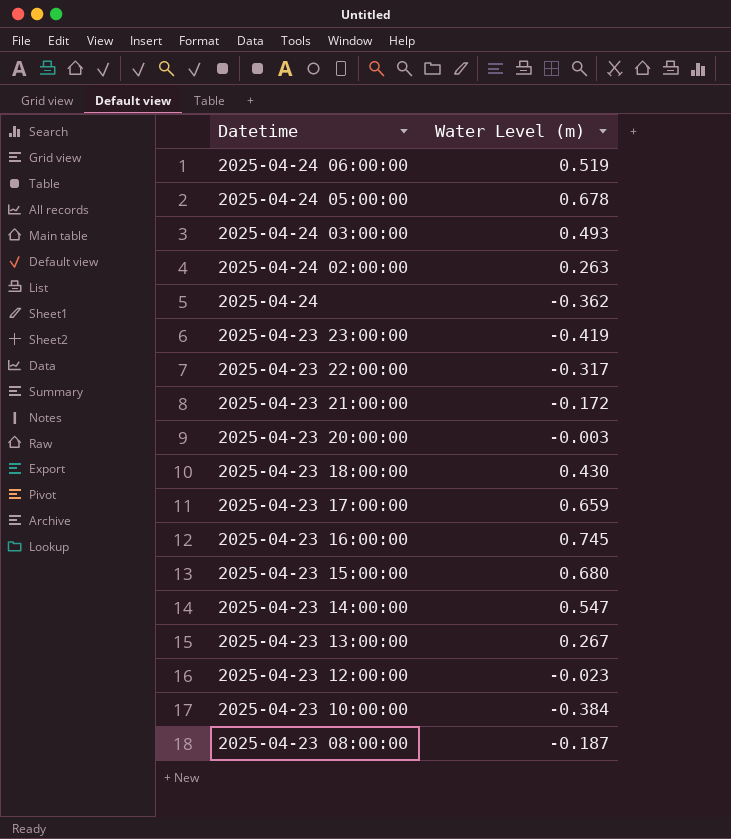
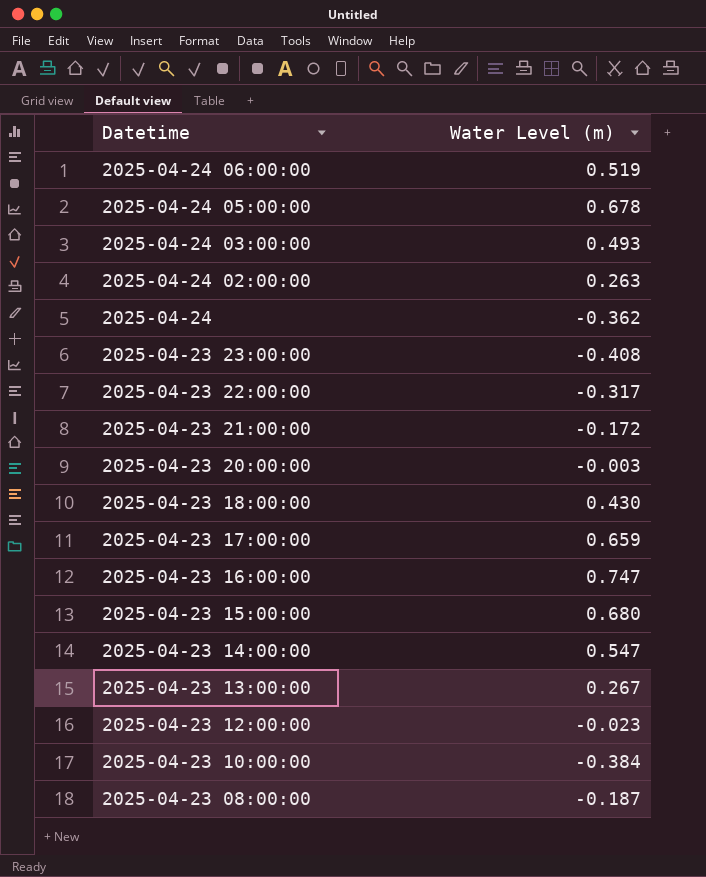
2025-04-23 23:00:00 | Water Level (m): -0.419 -> -0.408
2025-04-23 16:00:00 | Water Level (m): 0.745 -> 0.747

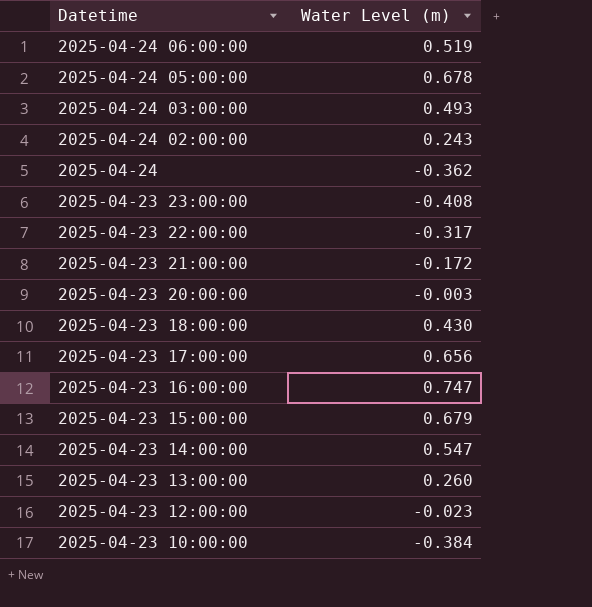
row 2025-04-23 08:00:00: -0.187 -> none
2025-04-24 02:00:00 | Water Level (m): 0.263 -> 0.243
2025-04-23 17:00:00 | Water Level (m): 0.659 -> 0.656
2025-04-23 15:00:00 | Water Level (m): 0.680 -> 0.679
2025-04-23 13:00:00 | Water Level (m): 0.267 -> 0.260

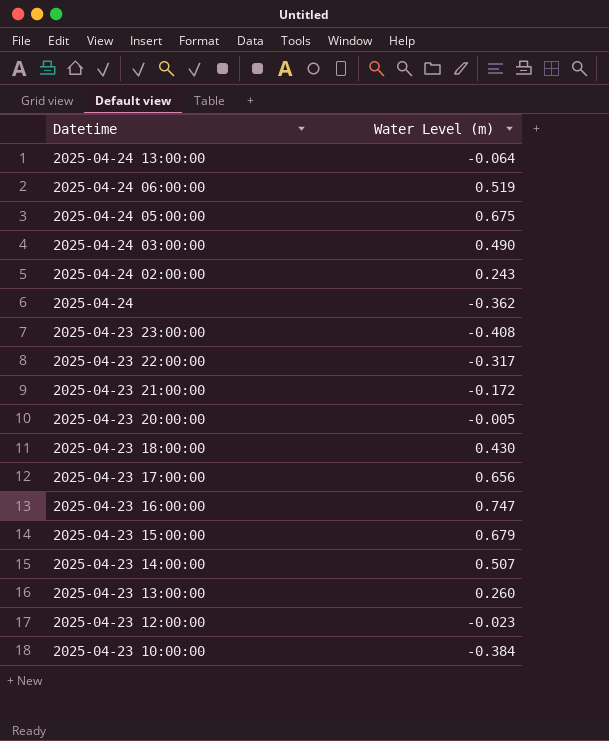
row 2025-04-24 13:00:00: none -> -0.064
2025-04-24 05:00:00 | Water Level (m): 0.678 -> 0.675
2025-04-24 03:00:00 | Water Level (m): 0.493 -> 0.490
2025-04-23 20:00:00 | Water Level (m): -0.003 -> -0.005
2025-04-23 14:00:00 | Water Level (m): 0.547 -> 0.507

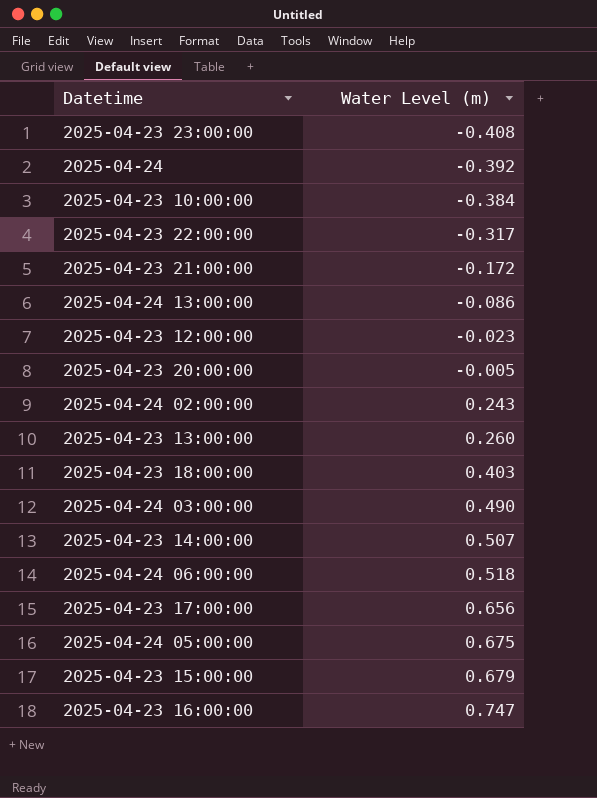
row order: Datetime descending -> Water Level (m) ascending
2025-04-24 | Water Level (m): -0.362 -> -0.392
2025-04-24 13:00:00 | Water Level (m): -0.064 -> -0.086
2025-04-23 18:00:00 | Water Level (m): 0.430 -> 0.403
2025-04-24 06:00:00 | Water Level (m): 0.519 -> 0.518

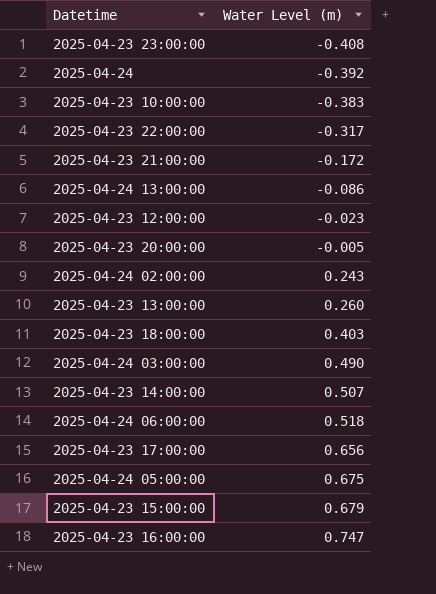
2025-04-23 10:00:00 | Water Level (m): -0.384 -> -0.383

